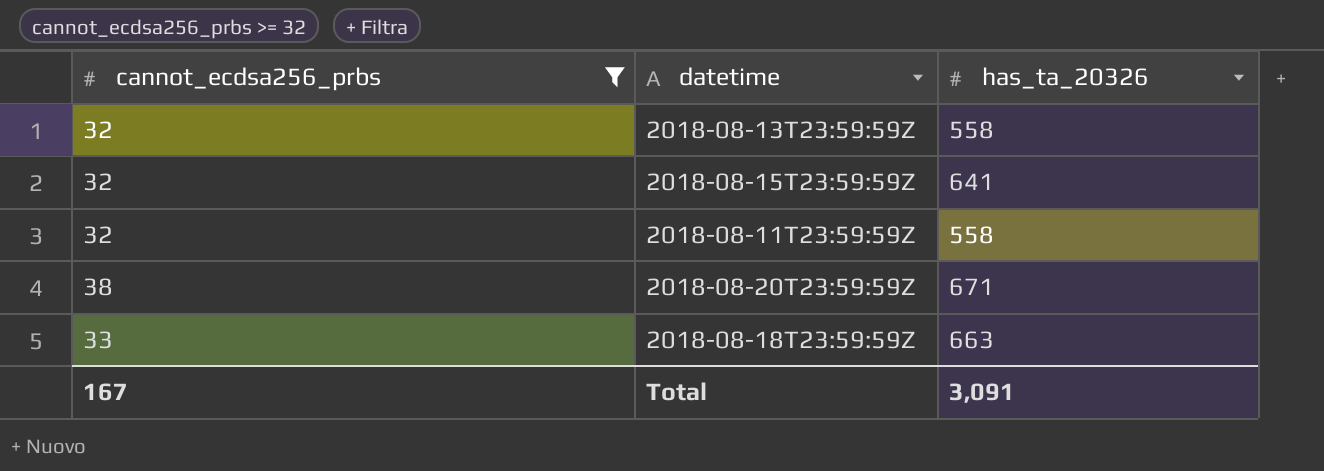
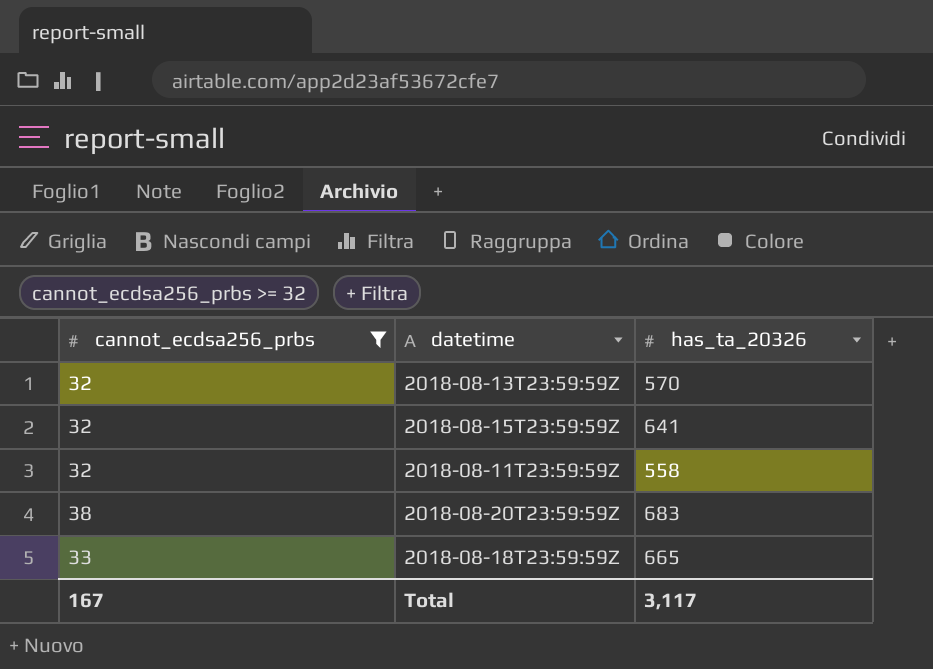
2018-08-13T23:59:59Z | has_ta_20326: 558 -> 570
2018-08-20T23:59:59Z | has_ta_20326: 671 -> 683
2018-08-18T23:59:59Z | has_ta_20326: 663 -> 665
Total | has_ta_20326: 3,091 -> 3,117

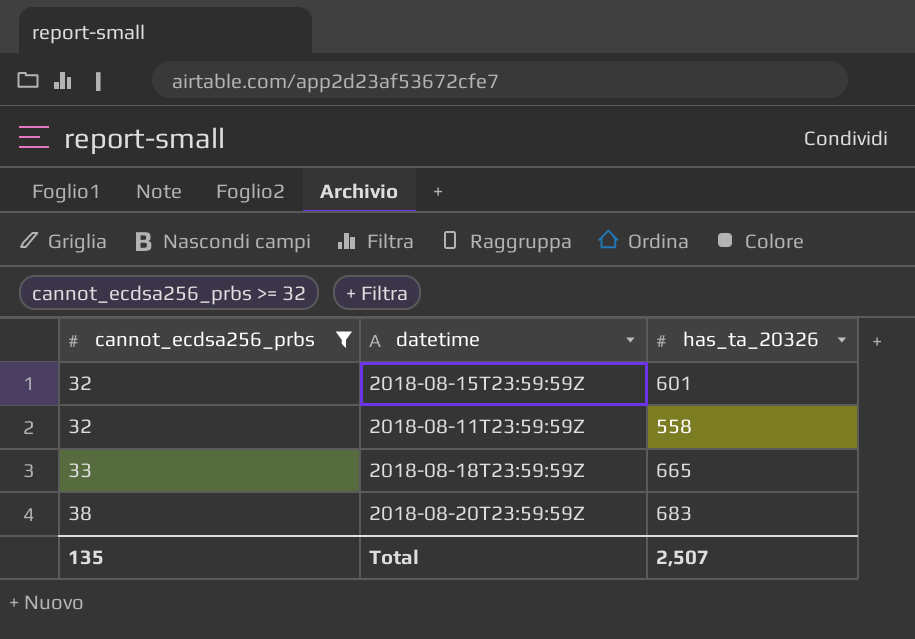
row order: none -> cannot_ecdsa256_prbs ascending
row 2018-08-13T23:59:59Z: 32 | 570 -> none
2018-08-15T23:59:59Z | has_ta_20326: 641 -> 601
Total | cannot_ecdsa256_prbs: 167 -> 135
Total | has_ta_20326: 3,117 -> 2,507

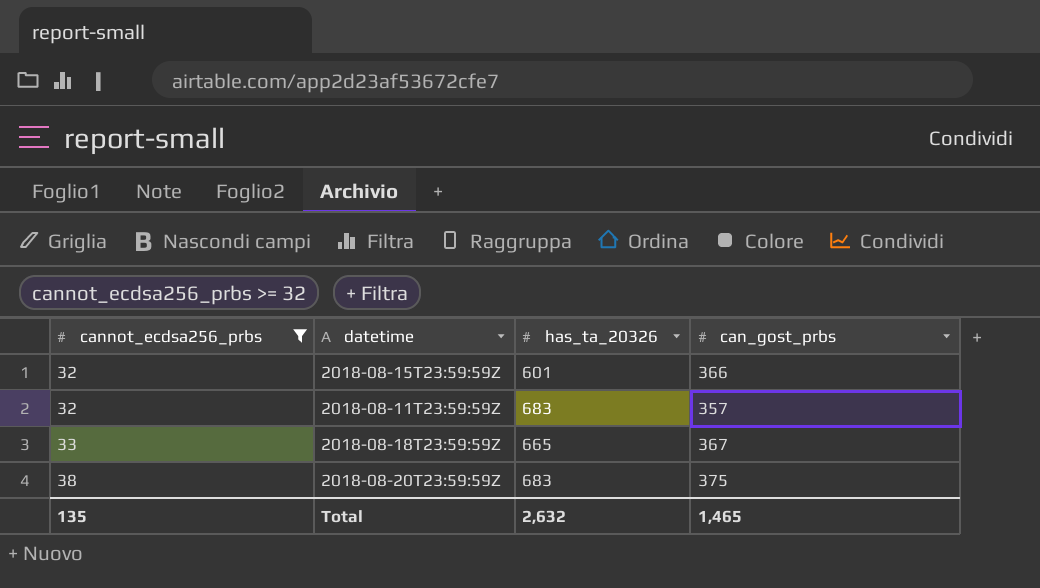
column can_gost_prbs | position: none -> 4
2018-08-11T23:59:59Z | has_ta_20326: 558 -> 683
Total | has_ta_20326: 2,507 -> 2,632

